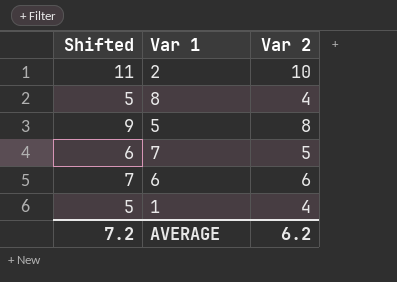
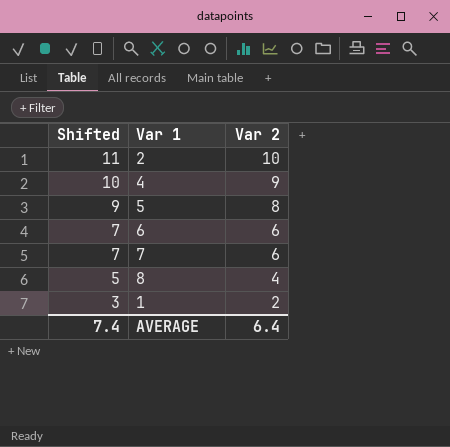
row order: none -> Shifted descending
row 4: none -> 10 | 9
7 | Shifted: 6 -> 7
7 | Var 2: 5 -> 6
1 | Shifted: 5 -> 3
1 | Var 2: 4 -> 2
AVERAGE | Shifted: 7.2 -> 7.4
AVERAGE | Var 2: 6.2 -> 6.4

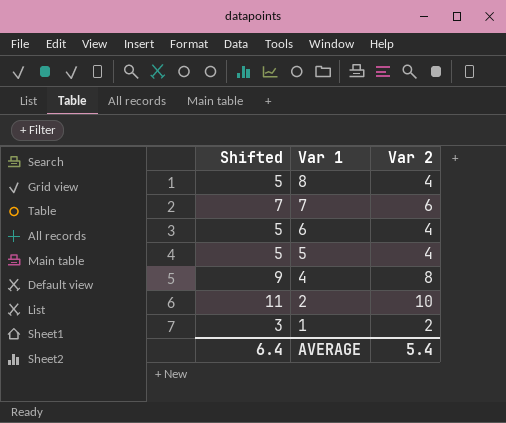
row order: Shifted descending -> Var 1 descending
6 | Shifted: 7 -> 5
6 | Var 2: 6 -> 4
5 | Shifted: 9 -> 5
5 | Var 2: 8 -> 4
4 | Shifted: 10 -> 9
4 | Var 2: 9 -> 8
AVERAGE | Shifted: 7.4 -> 6.4
AVERAGE | Var 2: 6.4 -> 5.4

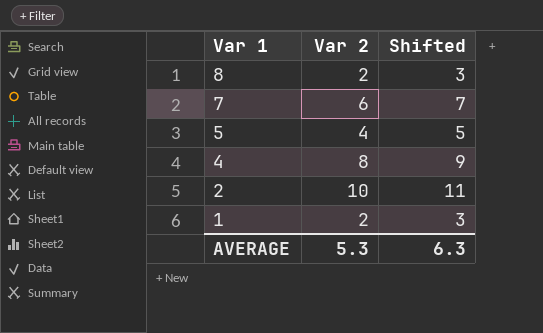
column Shifted | position: 1 -> 3
row 6: 5 | 4 -> none
8 | Var 2: 4 -> 2
8 | Shifted: 5 -> 3
AVERAGE | Var 2: 5.4 -> 5.3
AVERAGE | Shifted: 6.4 -> 6.3

